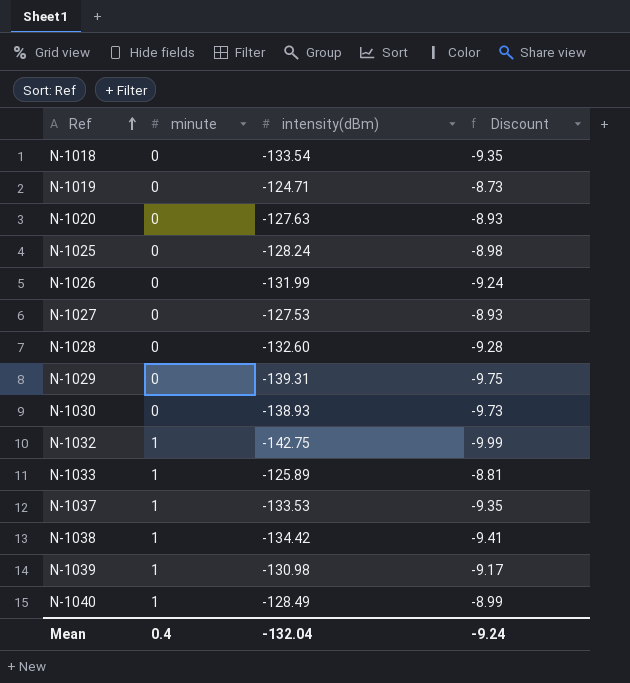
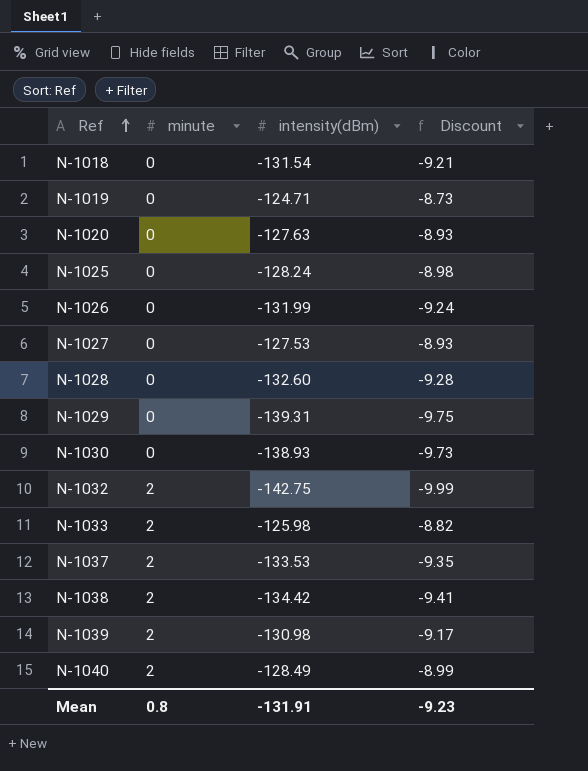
N-1018 | intensity(dBm): -133.54 -> -131.54
N-1018 | Discount: -9.35 -> -9.21
N-1032 | minute: 1 -> 2
N-1033 | minute: 1 -> 2
N-1033 | intensity(dBm): -125.89 -> -125.98
N-1033 | Discount: -8.81 -> -8.82
N-1037 | minute: 1 -> 2
N-1038 | minute: 1 -> 2
N-1039 | minute: 1 -> 2
N-1040 | minute: 1 -> 2
Mean | minute: 0.4 -> 0.8
Mean | intensity(dBm): -132.04 -> -131.91
Mean | Discount: -9.24 -> -9.23

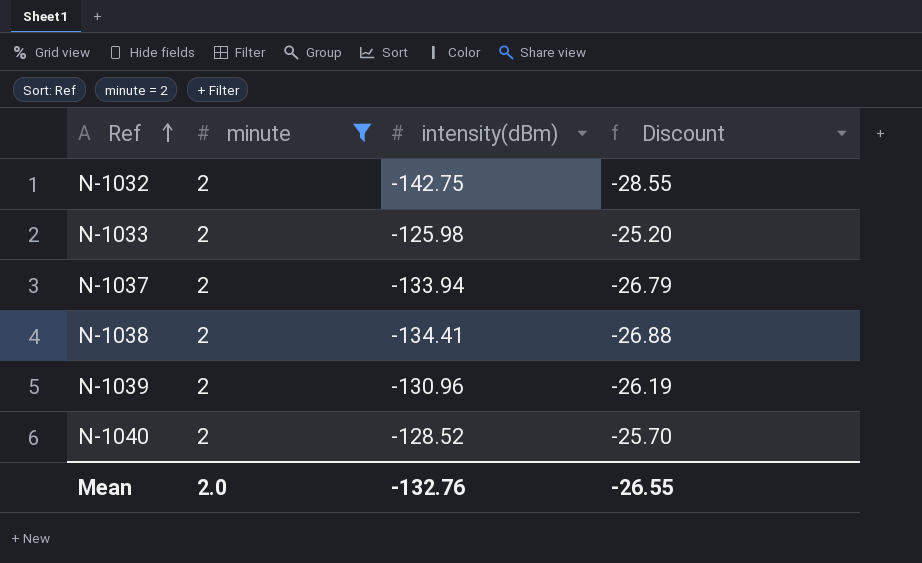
filter: none -> minute = 2
column Discount | formula: [intensity(dBm)] * 0.07 -> [intensity(dBm)] * 0.2
N-1037 | intensity(dBm): -133.53 -> -133.94
N-1038 | intensity(dBm): -134.42 -> -134.41
N-1039 | intensity(dBm): -130.98 -> -130.96
N-1040 | intensity(dBm): -128.49 -> -128.52
Mean | minute: 0.8 -> 2.0
Mean | intensity(dBm): -131.91 -> -132.76
Mean | Discount: -9.23 -> -26.55

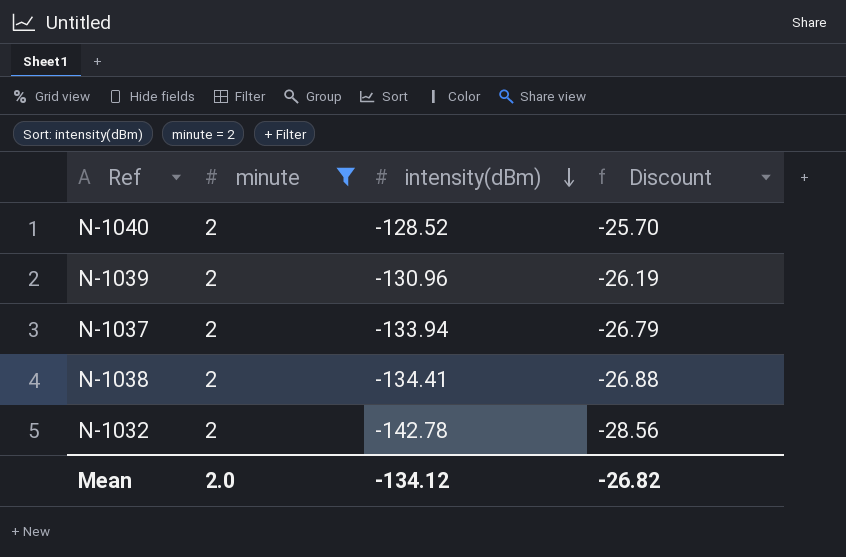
row order: Ref ascending -> intensity(dBm) descending
row N-1033: 2 | -125.98 | -25.20 -> none
N-1032 | intensity(dBm): -142.75 -> -142.78
N-1032 | Discount: -28.55 -> -28.56
Mean | intensity(dBm): -132.76 -> -134.12
Mean | Discount: -26.55 -> -26.82

